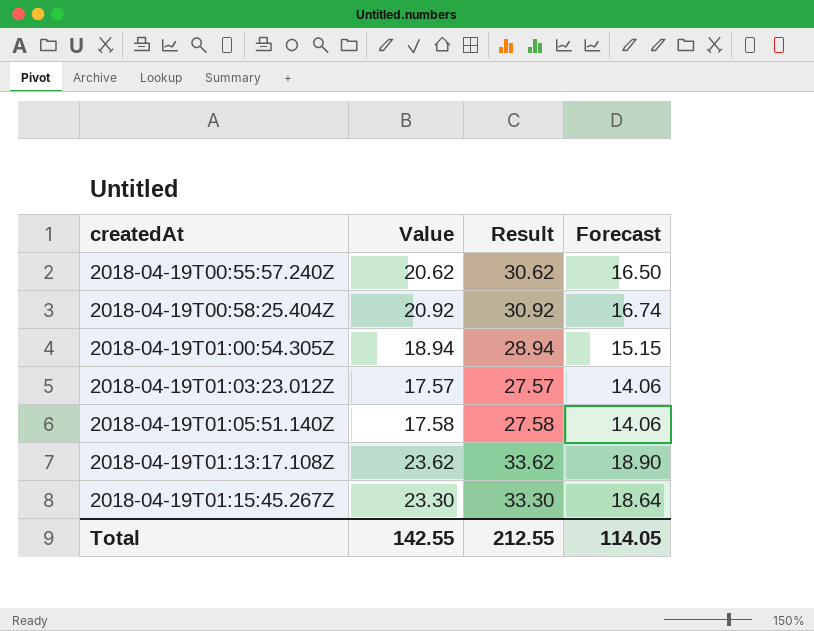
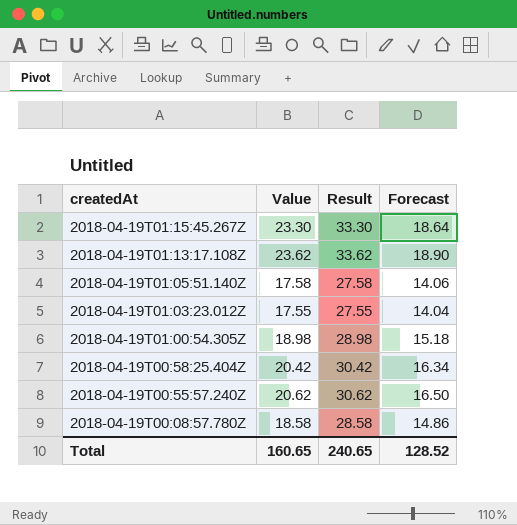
row order: createdAt ascending -> createdAt descending
2018-04-19T01:03:23.012Z | Value: 17.57 -> 17.55
2018-04-19T01:03:23.012Z | Result: 27.57 -> 27.55
2018-04-19T01:03:23.012Z | Forecast: 14.06 -> 14.04
2018-04-19T01:00:54.305Z | Value: 18.94 -> 18.98
2018-04-19T01:00:54.305Z | Result: 28.94 -> 28.98
2018-04-19T01:00:54.305Z | Forecast: 15.15 -> 15.18
2018-04-19T00:58:25.404Z | Value: 20.92 -> 20.42
2018-04-19T00:58:25.404Z | Result: 30.92 -> 30.42
2018-04-19T00:58:25.404Z | Forecast: 16.74 -> 16.34
row 2018-04-19T00:08:57.780Z: none -> 18.58 | 28.58 | 14.86
Total | Value: 142.55 -> 160.65
Total | Result: 212.55 -> 240.65
Total | Forecast: 114.05 -> 128.52

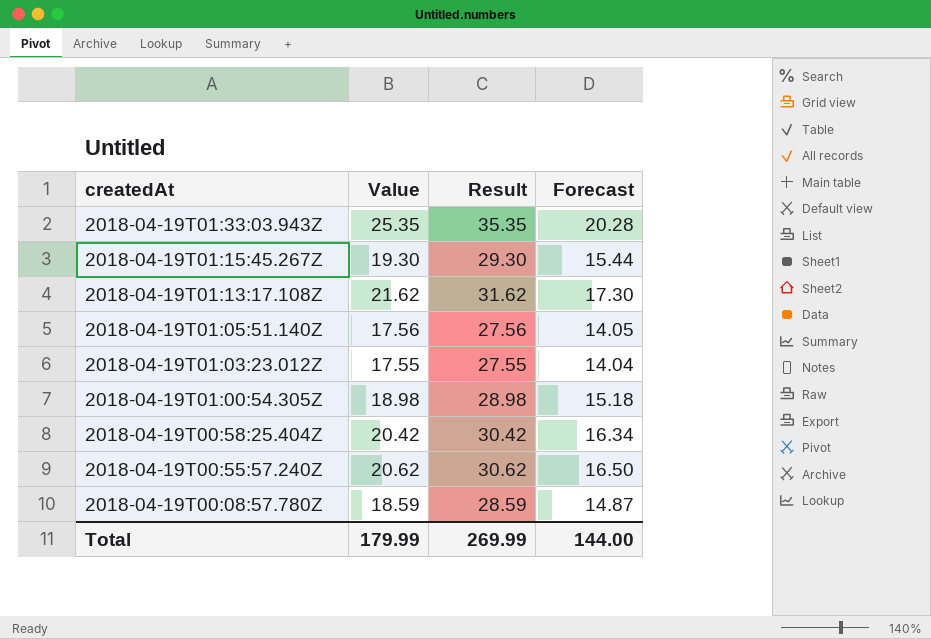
row 2018-04-19T01:33:03.943Z: none -> 25.35 | 35.35 | 20.28
2018-04-19T01:15:45.267Z | Value: 23.30 -> 19.30
2018-04-19T01:15:45.267Z | Result: 33.30 -> 29.30
2018-04-19T01:15:45.267Z | Forecast: 18.64 -> 15.44
2018-04-19T01:13:17.108Z | Value: 23.62 -> 21.62
2018-04-19T01:13:17.108Z | Result: 33.62 -> 31.62
2018-04-19T01:13:17.108Z | Forecast: 18.90 -> 17.30
2018-04-19T01:05:51.140Z | Value: 17.58 -> 17.56
2018-04-19T01:05:51.140Z | Result: 27.58 -> 27.56
2018-04-19T01:05:51.140Z | Forecast: 14.06 -> 14.05
2018-04-19T00:08:57.780Z | Value: 18.58 -> 18.59
2018-04-19T00:08:57.780Z | Result: 28.58 -> 28.59
2018-04-19T00:08:57.780Z | Forecast: 14.86 -> 14.87
Total | Value: 160.65 -> 179.99
Total | Result: 240.65 -> 269.99
Total | Forecast: 128.52 -> 144.00

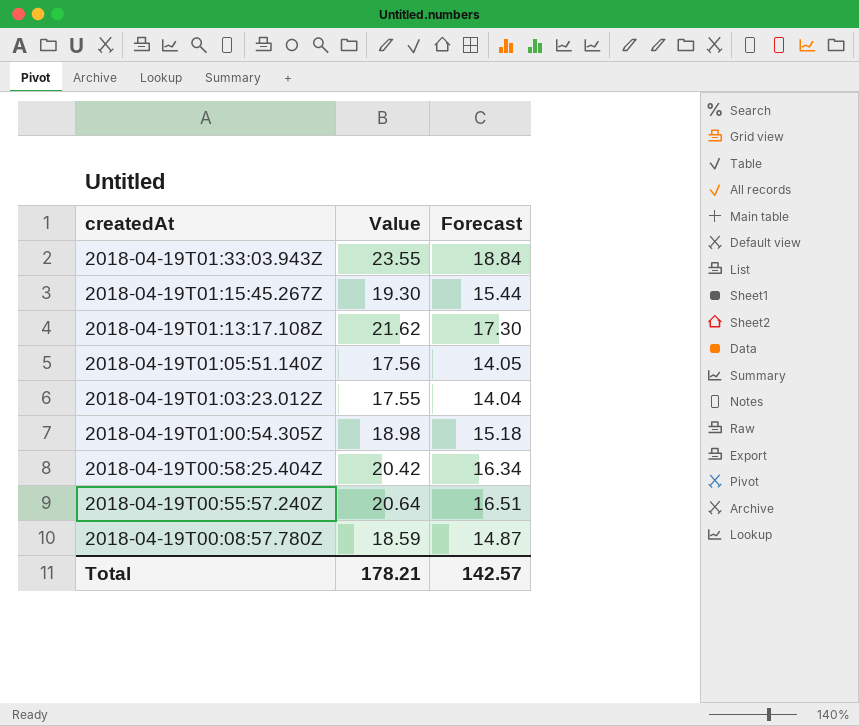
column Result | formula: [Value] + 10 -> none
2018-04-19T01:33:03.943Z | Value: 25.35 -> 23.55
2018-04-19T01:33:03.943Z | Forecast: 20.28 -> 18.84
2018-04-19T00:55:57.240Z | Value: 20.62 -> 20.64
2018-04-19T00:55:57.240Z | Forecast: 16.50 -> 16.51
Total | Value: 179.99 -> 178.21
Total | Forecast: 144.00 -> 142.57

